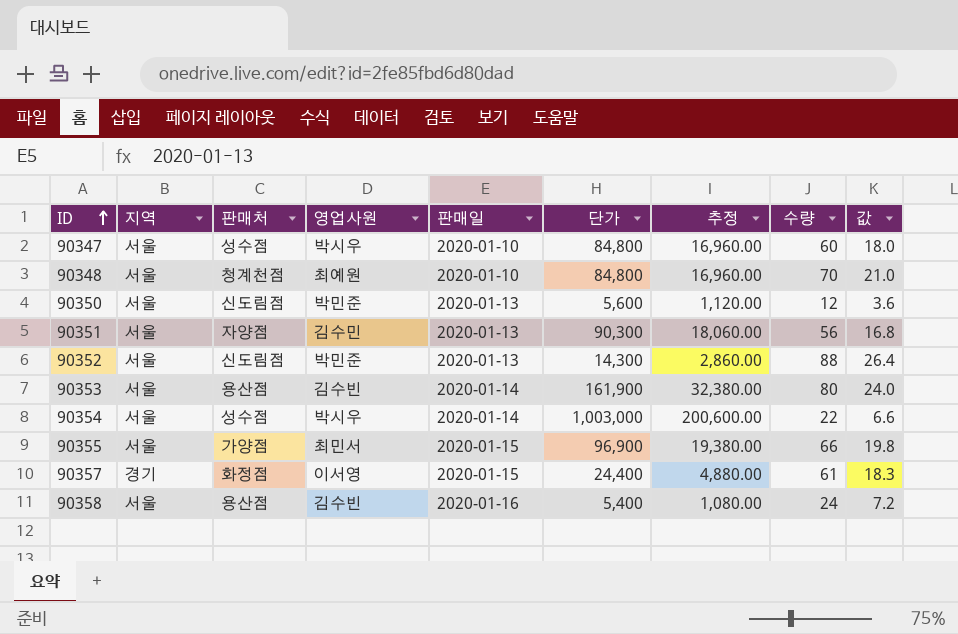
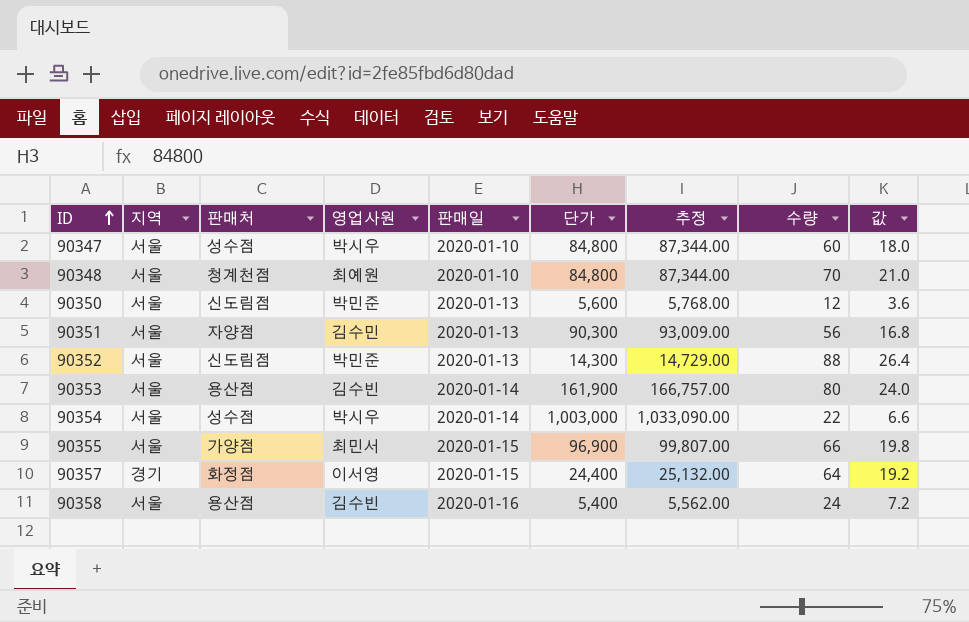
column 추정 | formula: [단가] * 0.2 -> [단가] * 1.03
90357 | 수량: 61 -> 64
90357 | 값: 18.3 -> 19.2

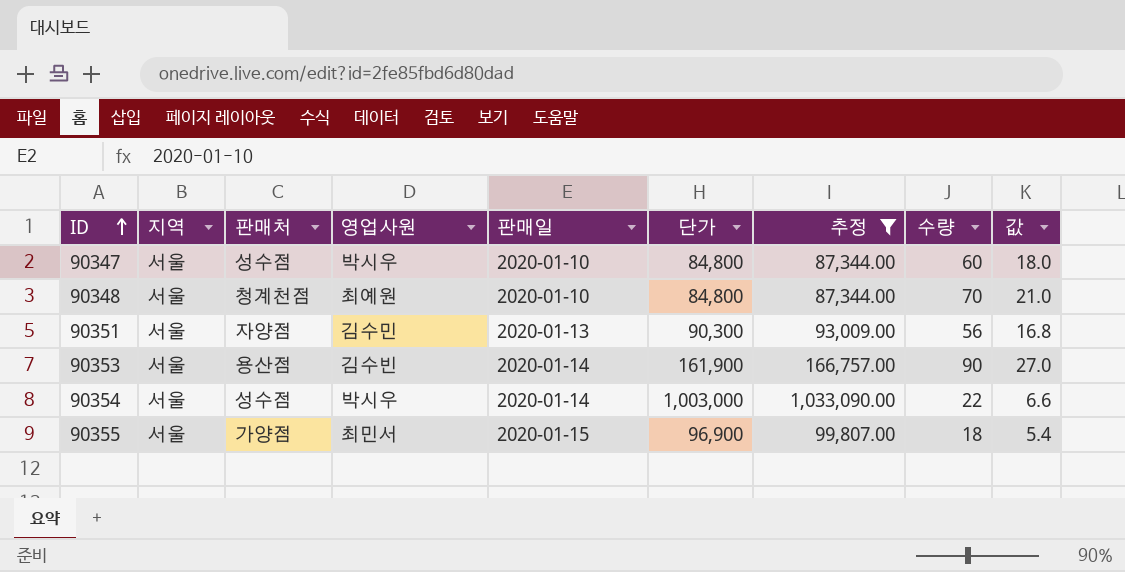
filter: none -> 추정 >= 87,344.00
90353 | 수량: 80 -> 90
90353 | 값: 24.0 -> 27.0
90355 | 수량: 66 -> 18
90355 | 값: 19.8 -> 5.4

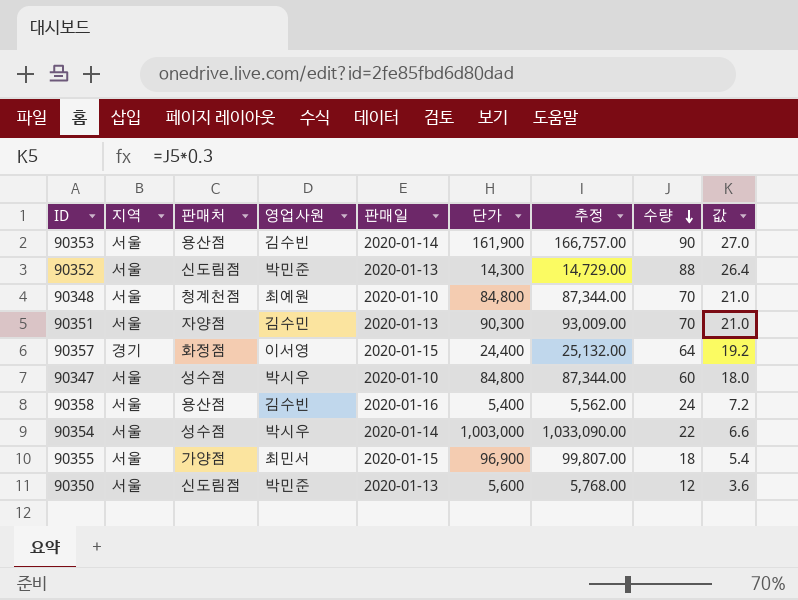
filter: 추정 >= 87,344.00 -> none
row order: ID ascending -> 수량 descending
90351 | 수량: 56 -> 70
90351 | 값: 16.8 -> 21.0

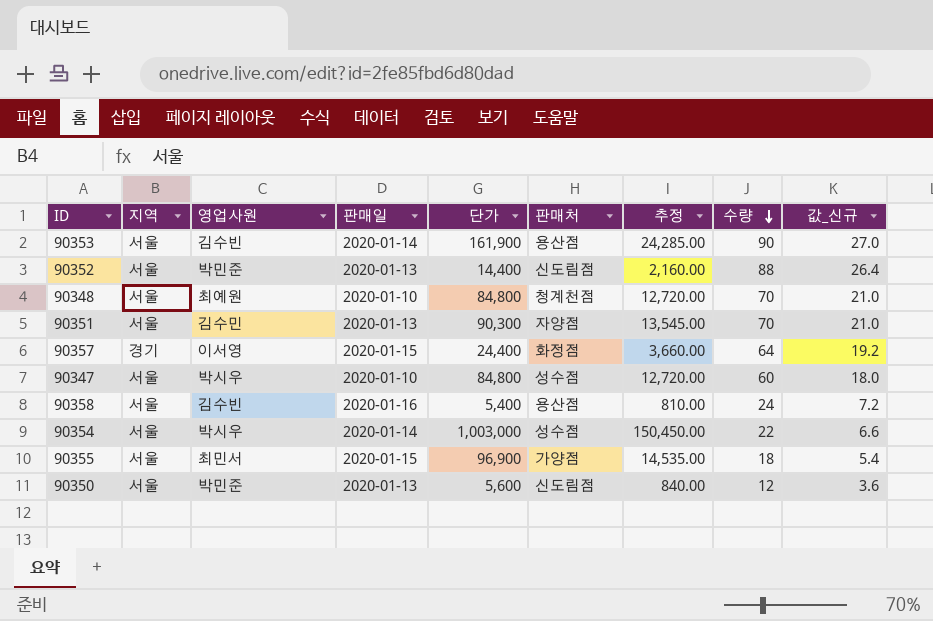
column 판매처 | position: 3 -> 6
column 추정 | formula: [단가] * 1.03 -> [단가] * 0.15
column name: 값 -> 값_신규
90352 | 단가: 14,300 -> 14,400

